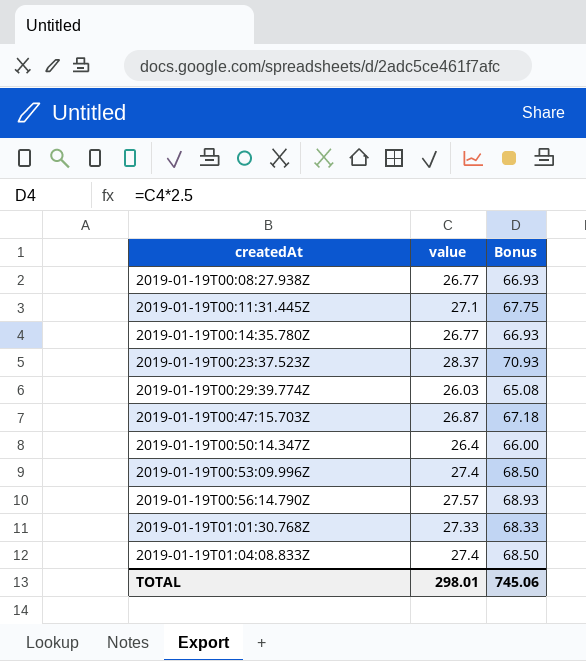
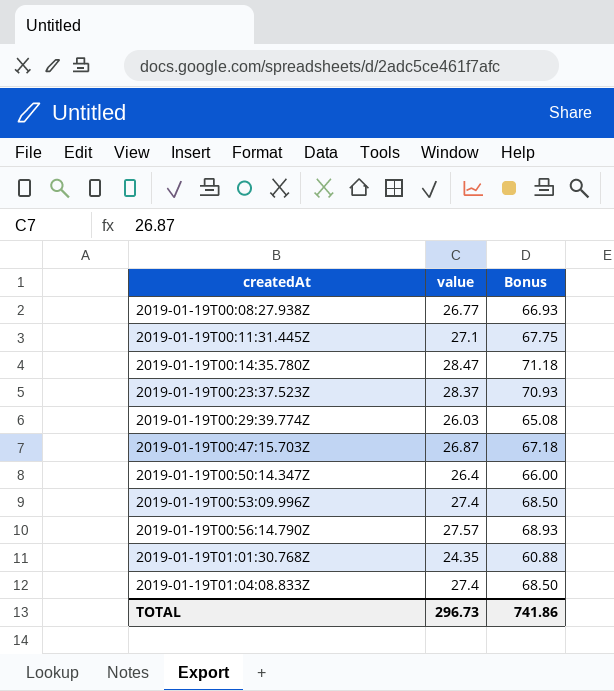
2019-01-19T00:14:35.780Z | value: 26.77 -> 28.47
2019-01-19T00:14:35.780Z | Bonus: 66.93 -> 71.18
2019-01-19T01:01:30.768Z | value: 27.33 -> 24.35
2019-01-19T01:01:30.768Z | Bonus: 68.33 -> 60.88
TOTAL | value: 298.01 -> 296.73
TOTAL | Bonus: 745.06 -> 741.86

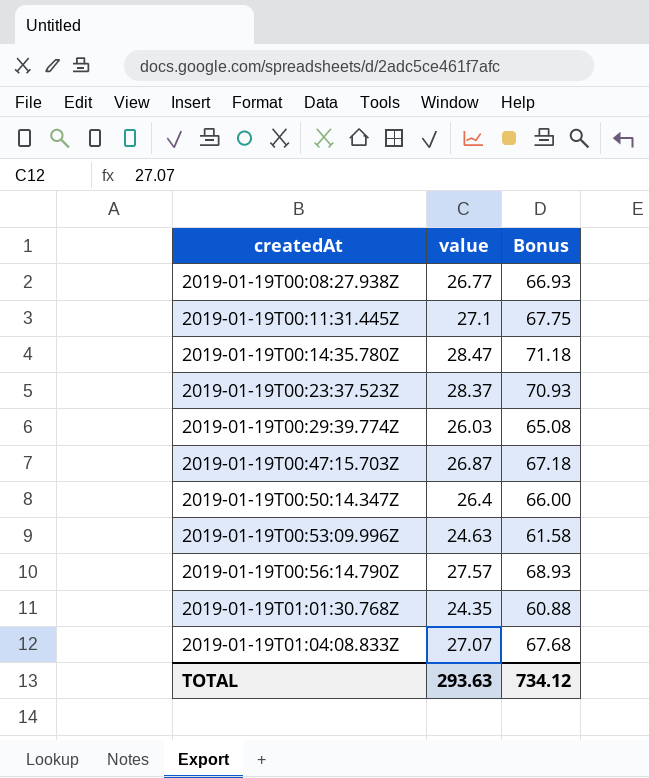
2019-01-19T00:53:09.996Z | value: 27.4 -> 24.63
2019-01-19T00:53:09.996Z | Bonus: 68.50 -> 61.58
2019-01-19T01:04:08.833Z | value: 27.4 -> 27.07
2019-01-19T01:04:08.833Z | Bonus: 68.50 -> 67.68
TOTAL | value: 296.73 -> 293.63
TOTAL | Bonus: 741.86 -> 734.12

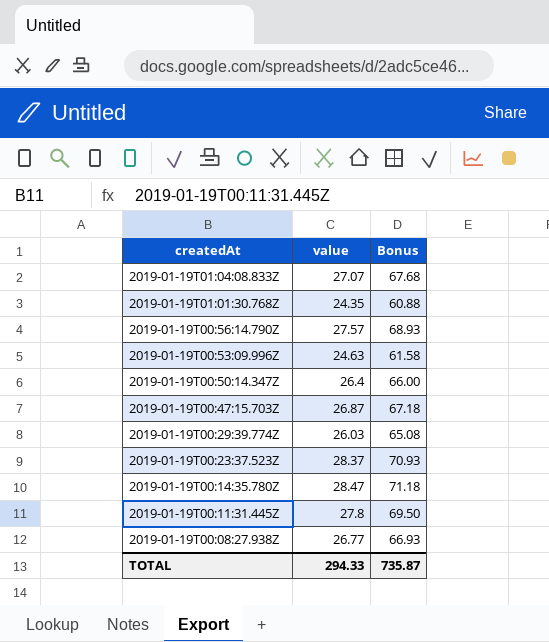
row order: createdAt ascending -> createdAt descending
2019-01-19T00:11:31.445Z | value: 27.1 -> 27.8
2019-01-19T00:11:31.445Z | Bonus: 67.75 -> 69.50
TOTAL | value: 293.63 -> 294.33
TOTAL | Bonus: 734.12 -> 735.87

